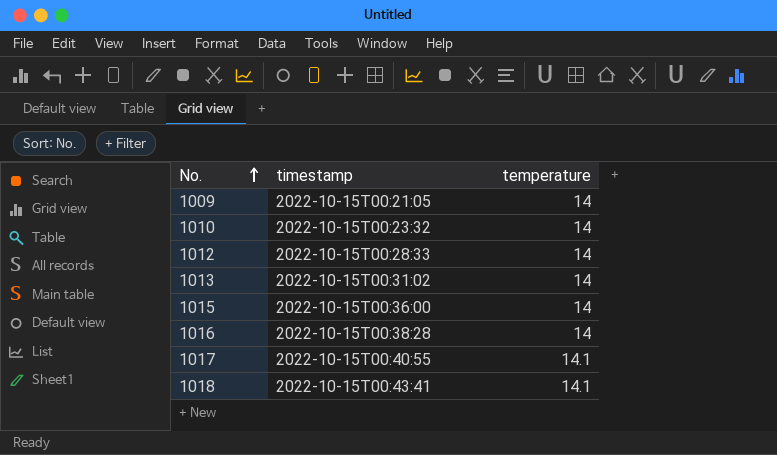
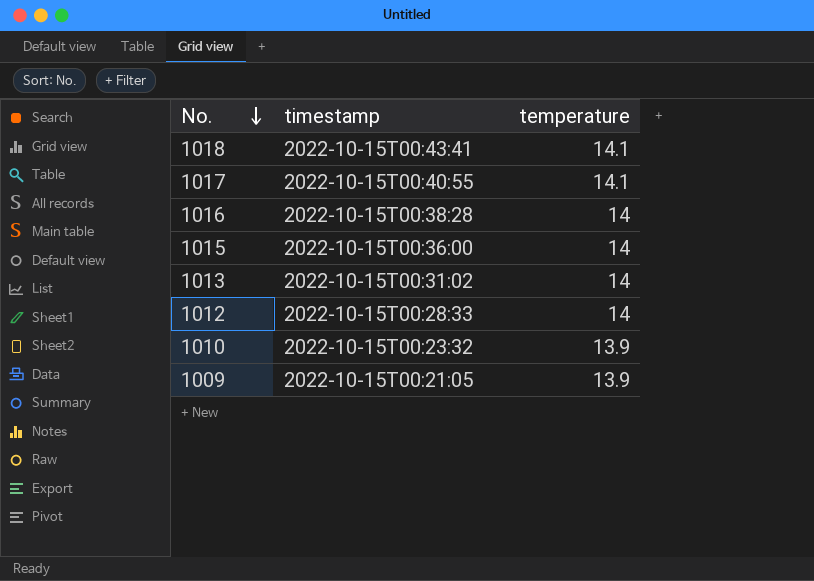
row order: No. ascending -> No. descending
1010 | temperature: 14 -> 13.9
1009 | temperature: 14 -> 13.9

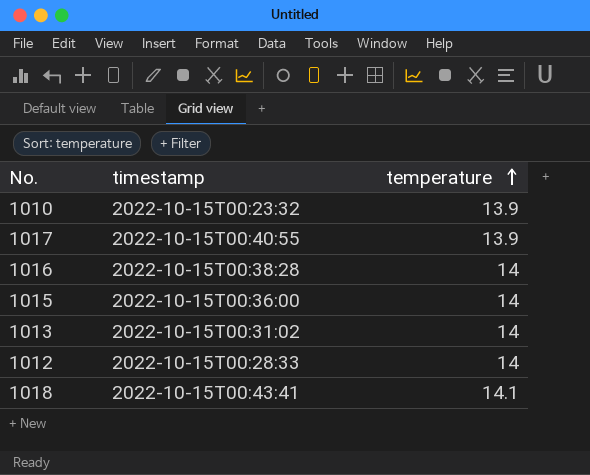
row order: No. descending -> temperature ascending
row 1009: 2022-10-15T00:21:05 | 13.9 -> none
1017 | temperature: 14.1 -> 13.9

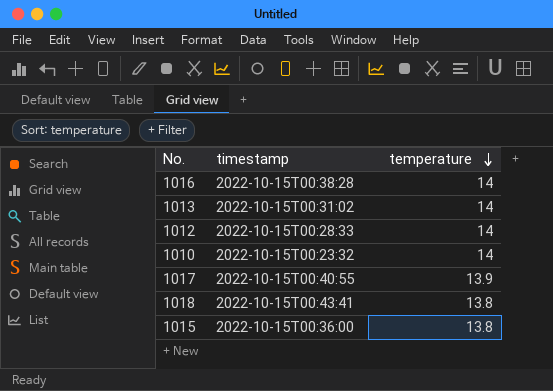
row order: temperature ascending -> temperature descending
1010 | temperature: 13.9 -> 14
1018 | temperature: 14.1 -> 13.8
1015 | temperature: 14 -> 13.8

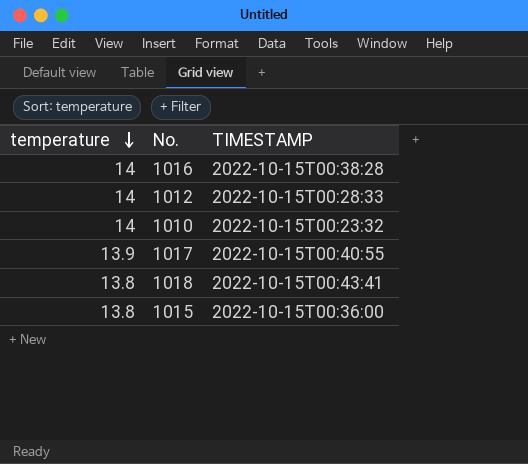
column temperature | position: 3 -> 1
column name: timestamp -> TIMESTAMP
row 1013: 2022-10-15T00:31:02 | 14 -> none

